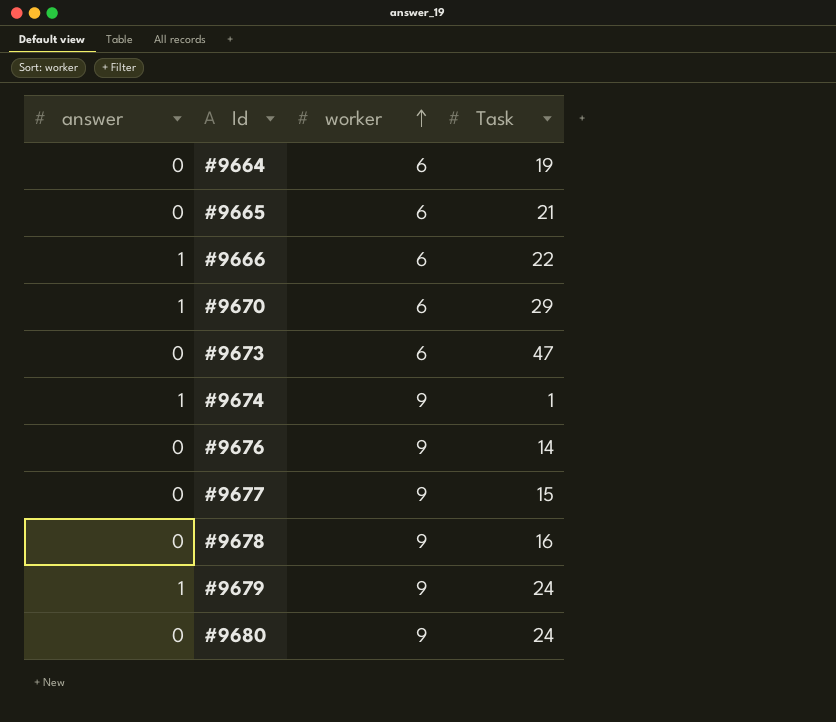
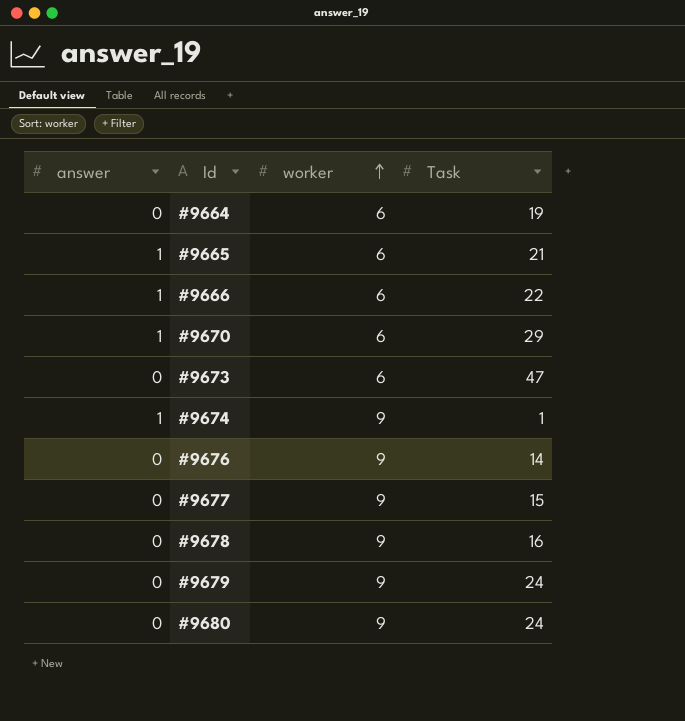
#9665 | answer: 0 -> 1
#9679 | answer: 1 -> 0

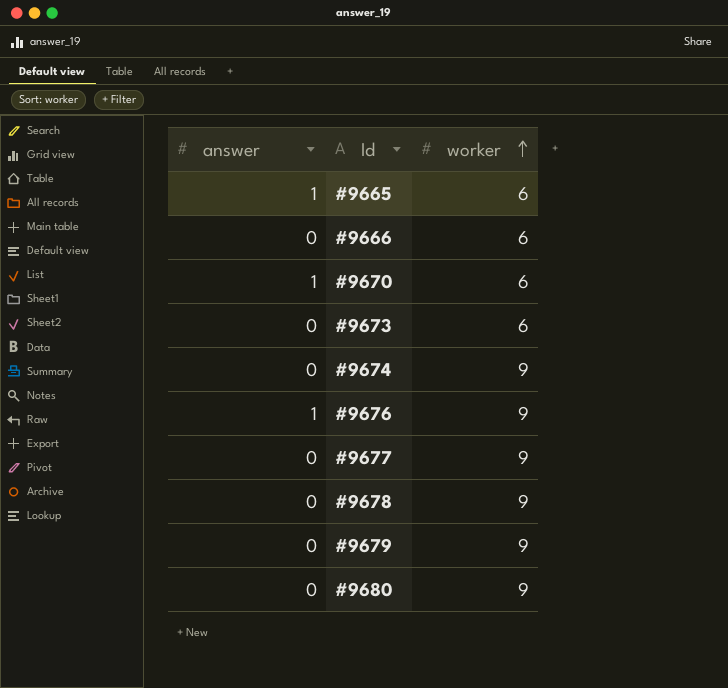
column Task | position: 4 -> none
row #9664: 0 | 6 | 19 -> none
#9666 | answer: 1 -> 0
#9674 | answer: 1 -> 0
#9676 | answer: 0 -> 1

